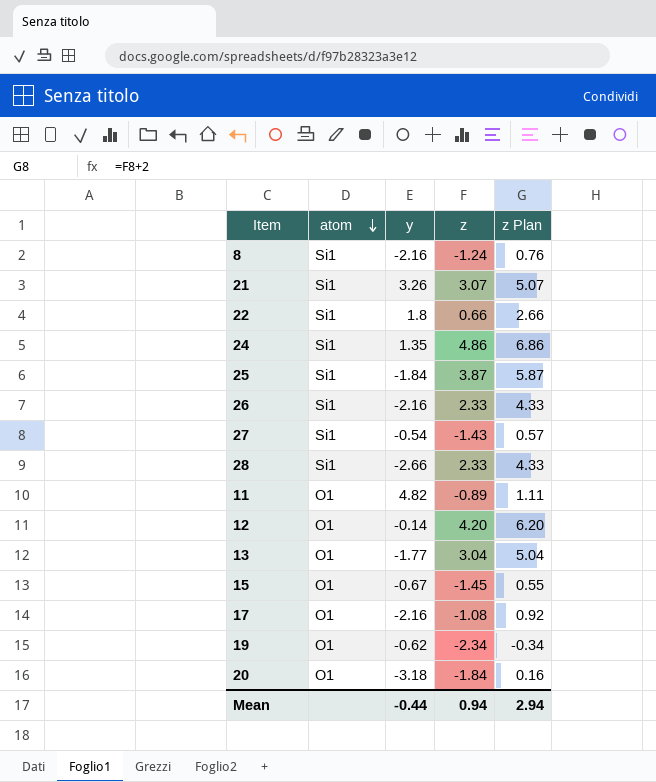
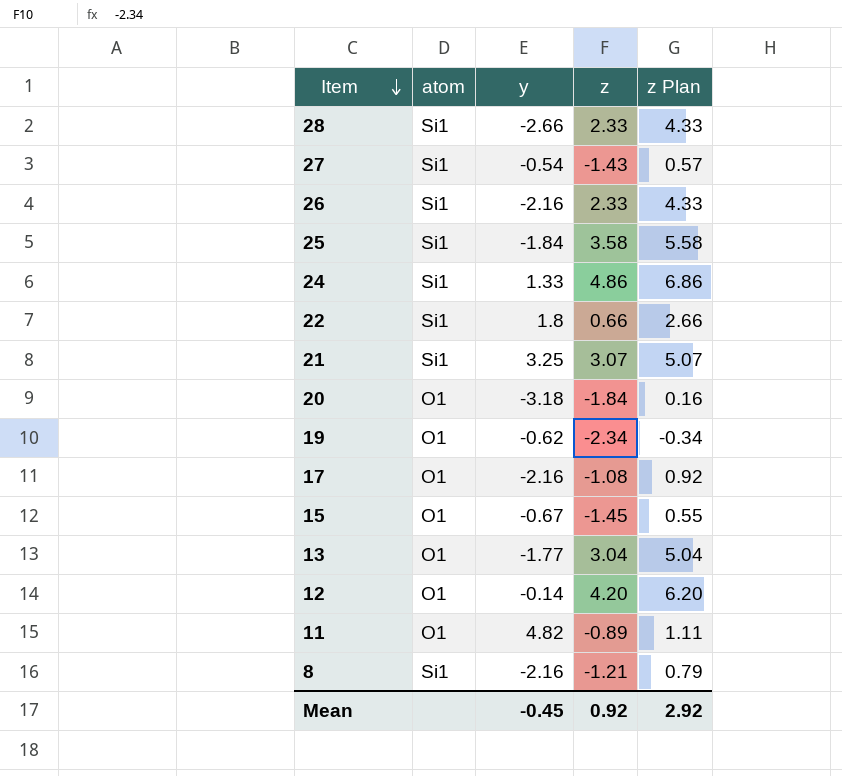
row order: atom descending -> Item descending
25 | z: 3.87 -> 3.58
25 | z Plan: 5.87 -> 5.58
24 | y: 1.35 -> 1.33
21 | y: 3.26 -> 3.25
8 | z: -1.24 -> -1.21
8 | z Plan: 0.76 -> 0.79
Mean | y: -0.44 -> -0.45
Mean | z: 0.94 -> 0.92
Mean | z Plan: 2.94 -> 2.92

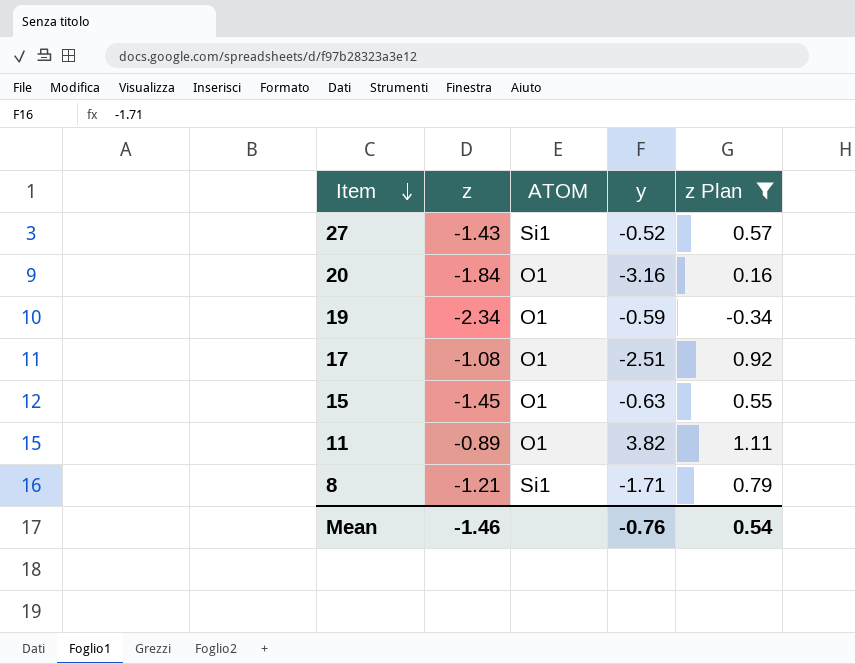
filter: none -> z Plan <= 1.11
column z | position: 4 -> 2
column name: atom -> ATOM
27 | y: -0.54 -> -0.52
20 | y: -3.18 -> -3.16
19 | y: -0.62 -> -0.59
17 | y: -2.16 -> -2.51
15 | y: -0.67 -> -0.63
11 | y: 4.82 -> 3.82
8 | y: -2.16 -> -1.71
Mean | z: 0.92 -> -1.46
Mean | y: -0.45 -> -0.76
Mean | z Plan: 2.92 -> 0.54

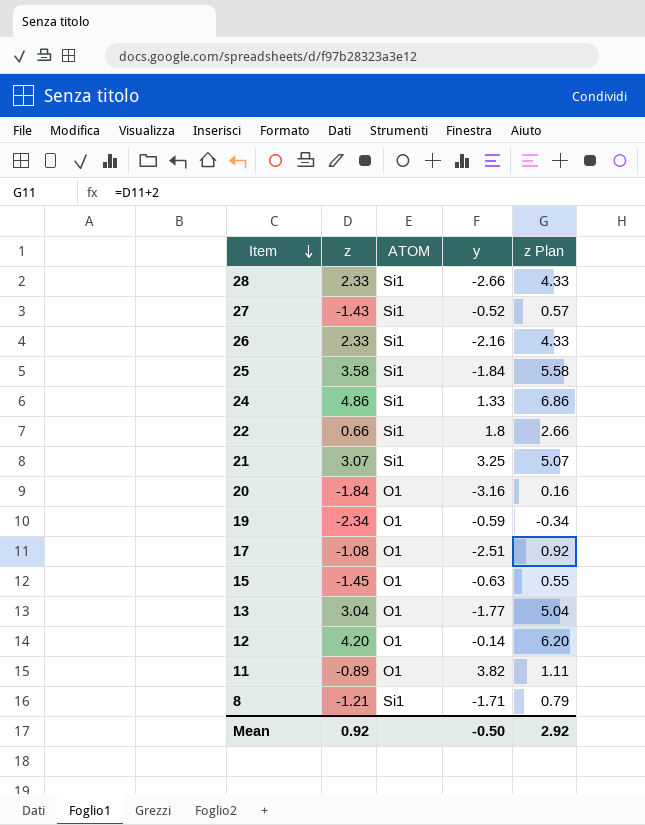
filter: z Plan <= 1.11 -> none
Mean | z: -1.46 -> 0.92
Mean | y: -0.76 -> -0.50
Mean | z Plan: 0.54 -> 2.92

